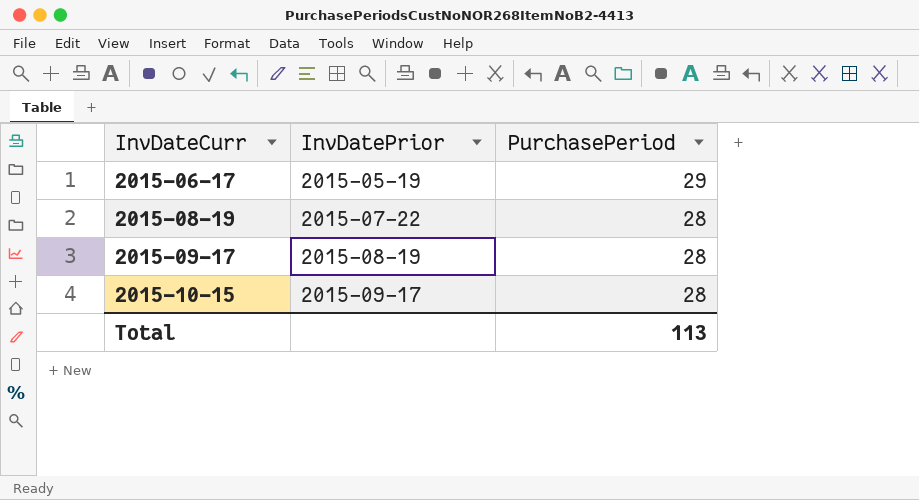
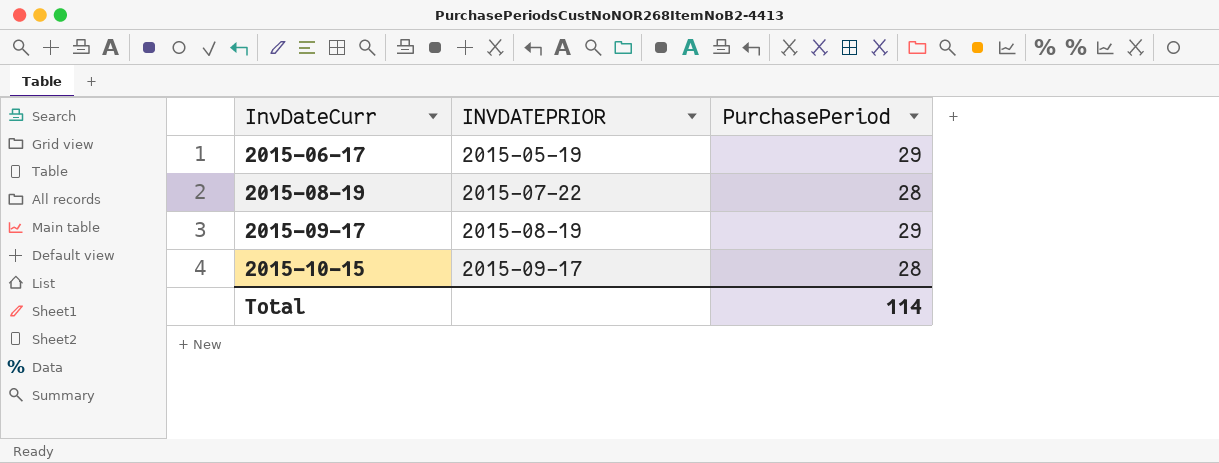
column name: InvDatePrior -> INVDATEPRIOR
2015-09-17 | PurchasePeriod: 28 -> 29
Total | PurchasePeriod: 113 -> 114

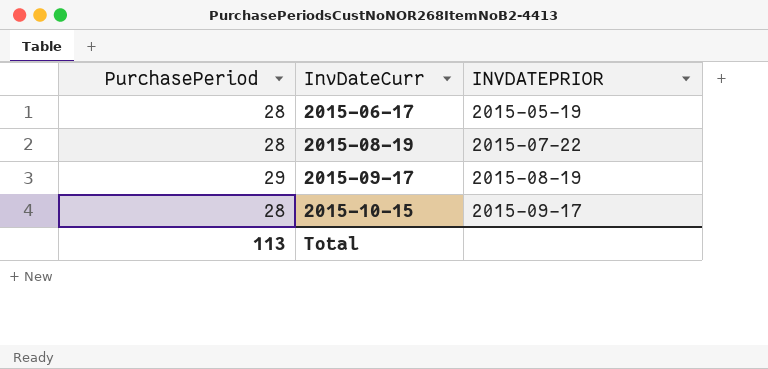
column PurchasePeriod | position: 3 -> 1
2015-06-17 | PurchasePeriod: 29 -> 28
Total | PurchasePeriod: 114 -> 113

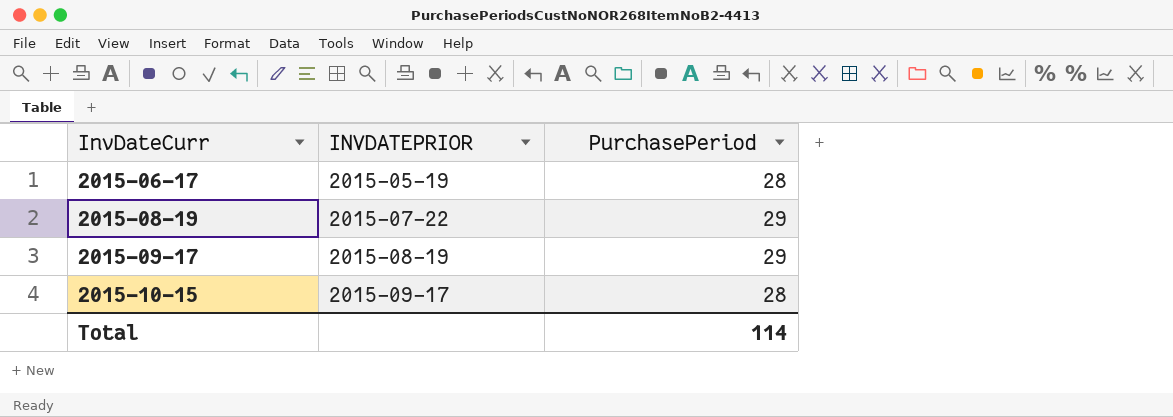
column PurchasePeriod | position: 1 -> 3
2015-08-19 | PurchasePeriod: 28 -> 29
Total | PurchasePeriod: 113 -> 114

